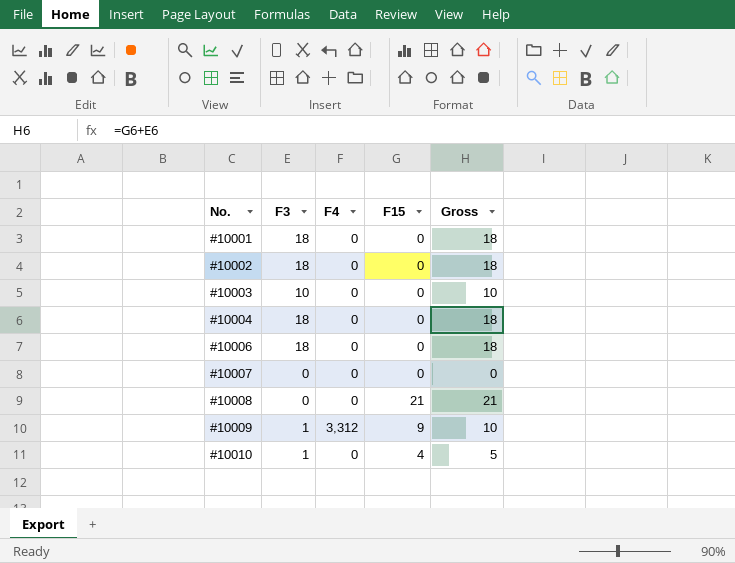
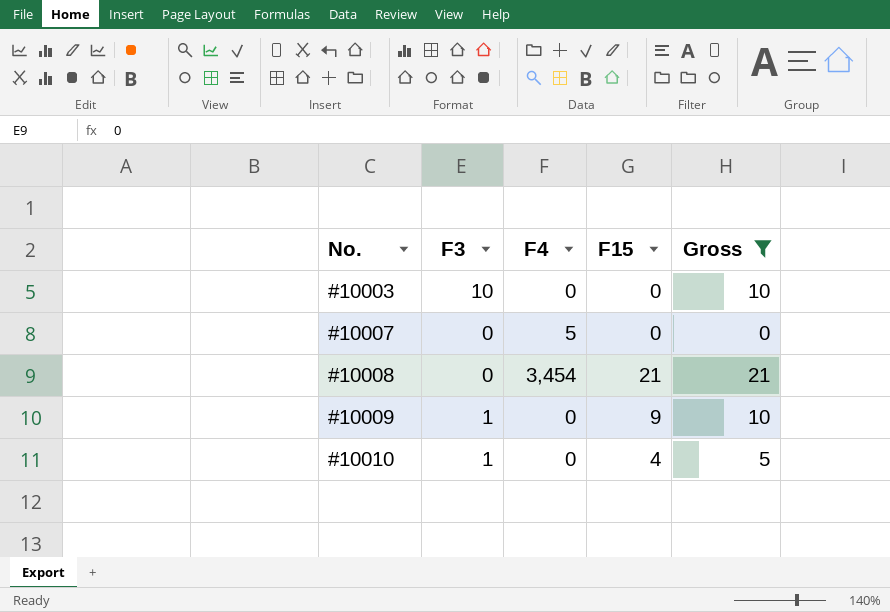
filter: none -> Gross != 18
#10007 | F4: 0 -> 5
#10008 | F4: 0 -> 3,454
#10009 | F4: 3,312 -> 0

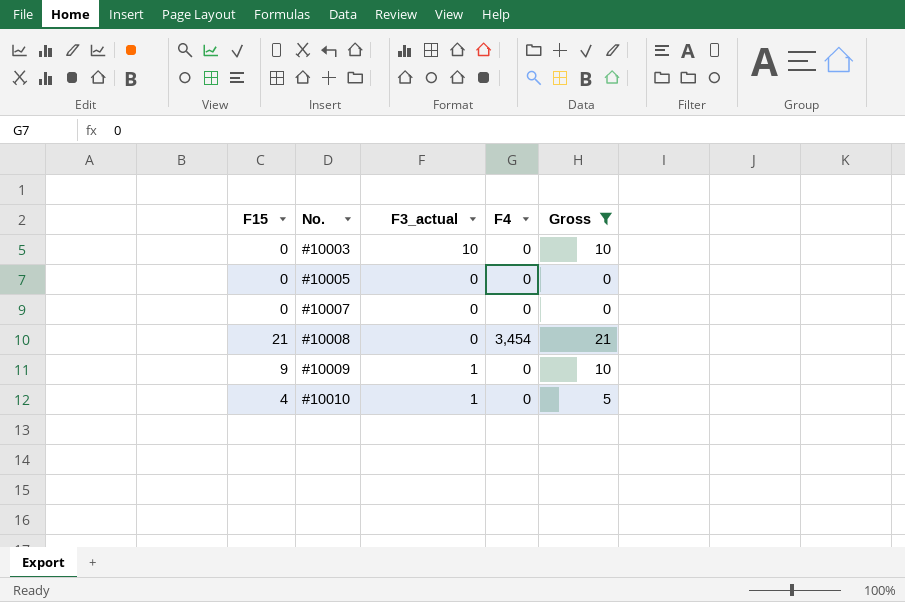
column F15 | position: 4 -> 1
column name: F3 -> F3_actual
row #10005: none -> 0 | 0 | 0 | 0
#10007 | F4: 5 -> 0

